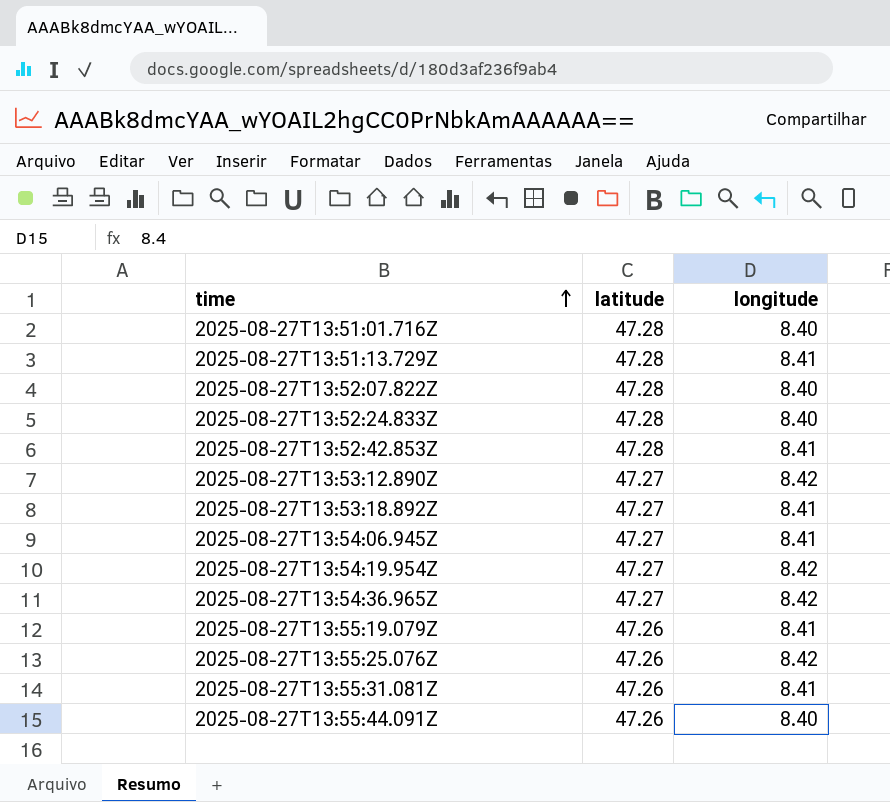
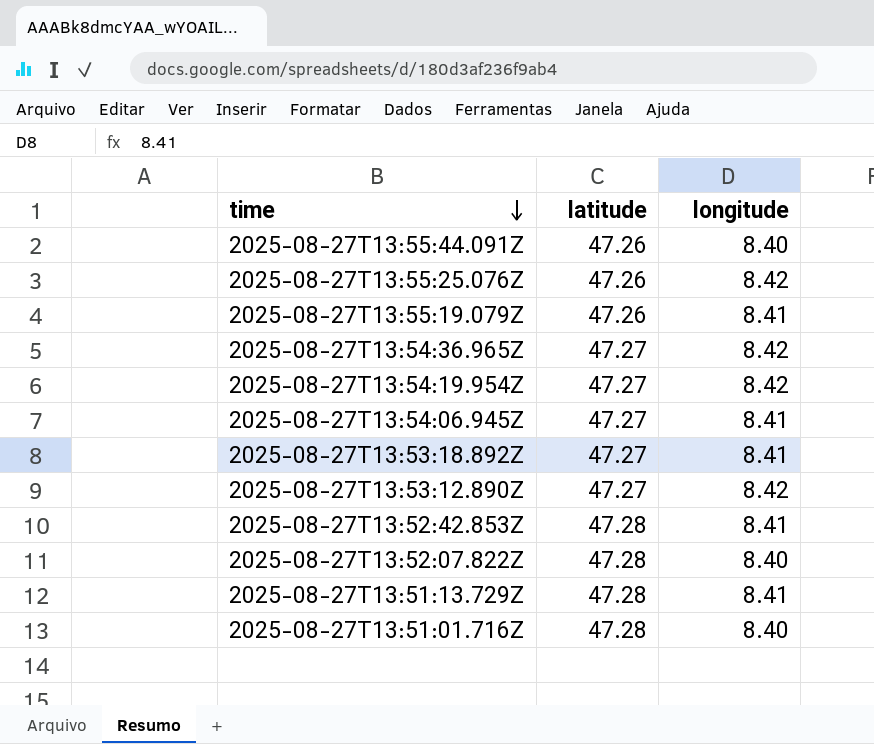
row order: time ascending -> time descending
row 2025-08-27T13:52:24.833Z: 47.28 | 8.40 -> none
row 2025-08-27T13:55:31.081Z: 47.26 | 8.41 -> none

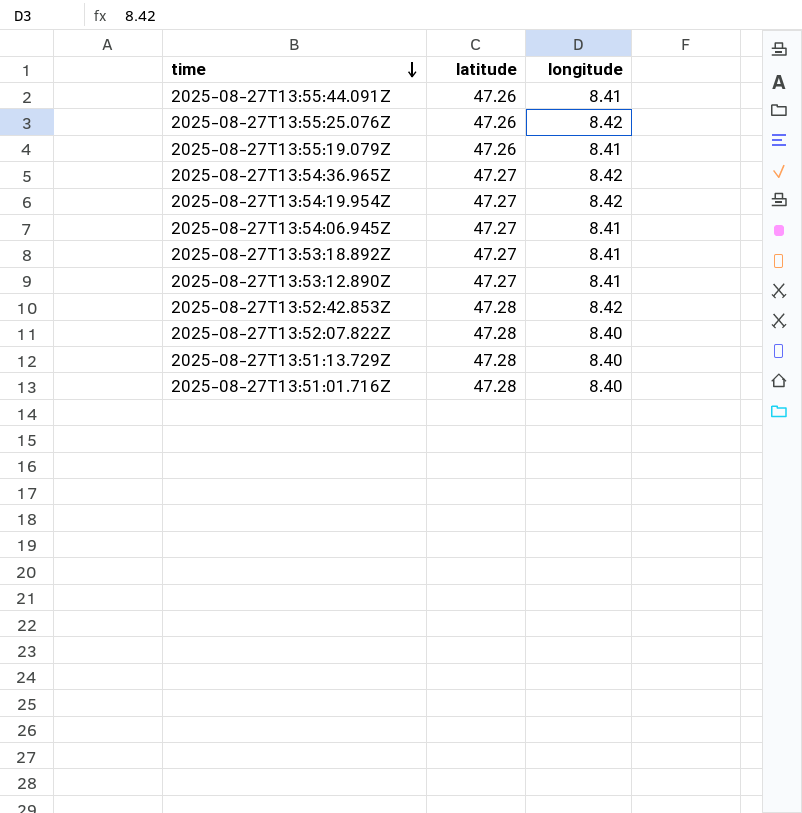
2025-08-27T13:55:44.091Z | longitude: 8.40 -> 8.41
2025-08-27T13:53:12.890Z | longitude: 8.42 -> 8.41
2025-08-27T13:52:42.853Z | longitude: 8.41 -> 8.42
2025-08-27T13:51:13.729Z | longitude: 8.41 -> 8.40

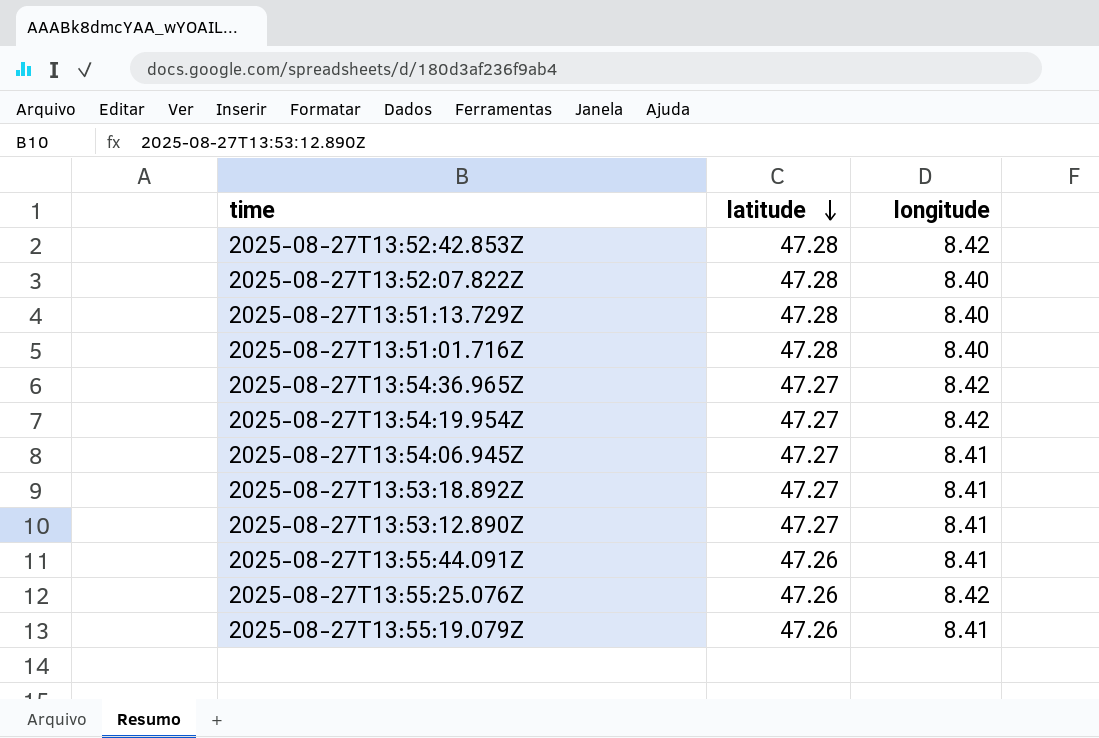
row order: time descending -> latitude descending

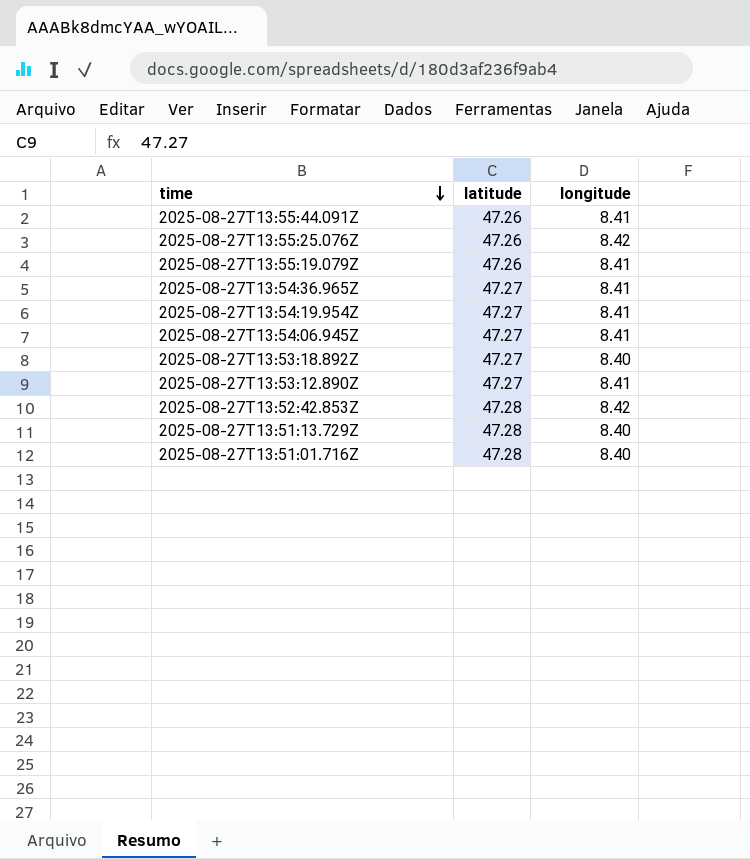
row order: latitude descending -> time descending
row 2025-08-27T13:52:07.822Z: 47.28 | 8.40 -> none
2025-08-27T13:54:36.965Z | longitude: 8.42 -> 8.41
2025-08-27T13:54:19.954Z | longitude: 8.42 -> 8.41
2025-08-27T13:53:18.892Z | longitude: 8.41 -> 8.40

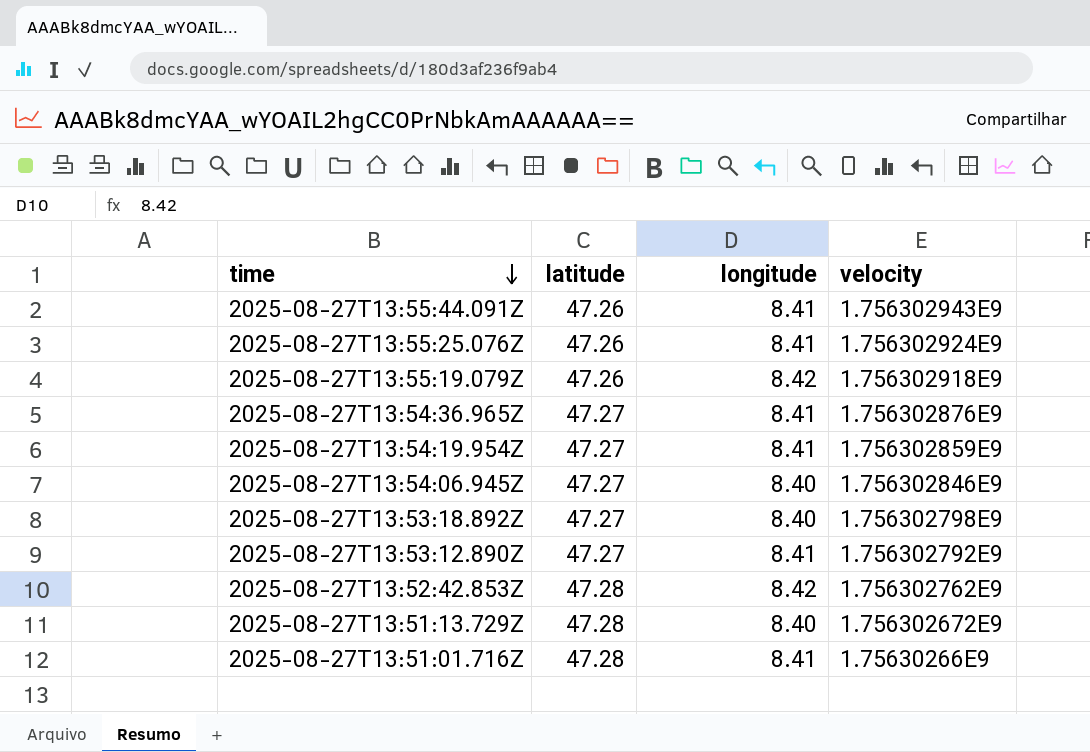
column velocity | position: none -> 4
2025-08-27T13:55:25.076Z | longitude: 8.42 -> 8.41
2025-08-27T13:55:19.079Z | longitude: 8.41 -> 8.42
2025-08-27T13:54:06.945Z | longitude: 8.41 -> 8.40
2025-08-27T13:51:01.716Z | longitude: 8.40 -> 8.41

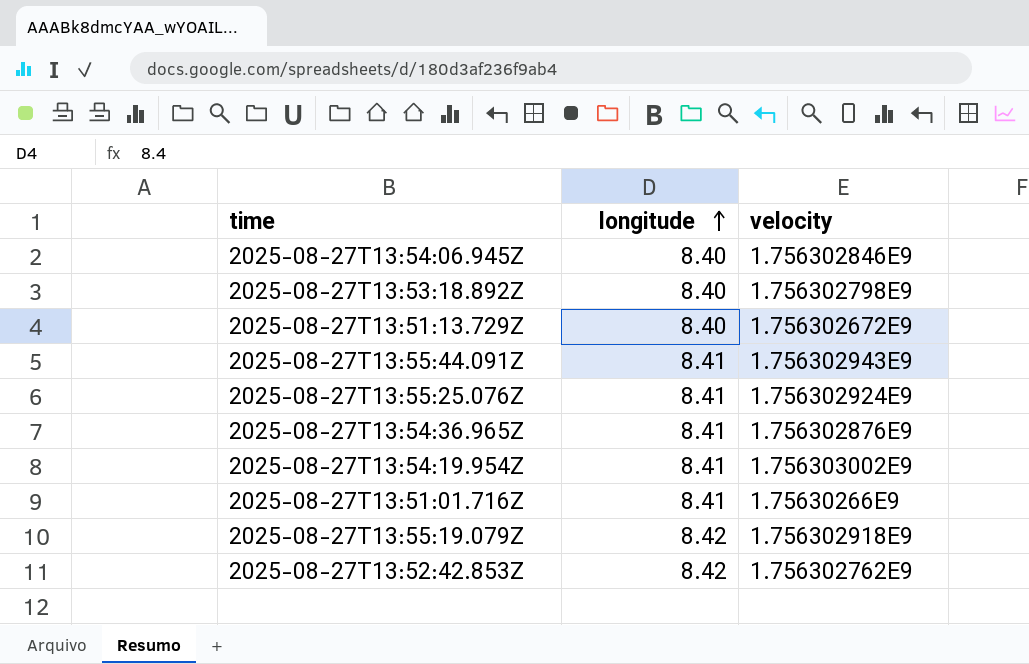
row order: time descending -> longitude ascending
column latitude | position: 2 -> none
row 2025-08-27T13:53:12.890Z: 47.27 | 8.41 | 1.756302792E9 -> none
2025-08-27T13:54:19.954Z | velocity: 1.756302859E9 -> 1.756303002E9

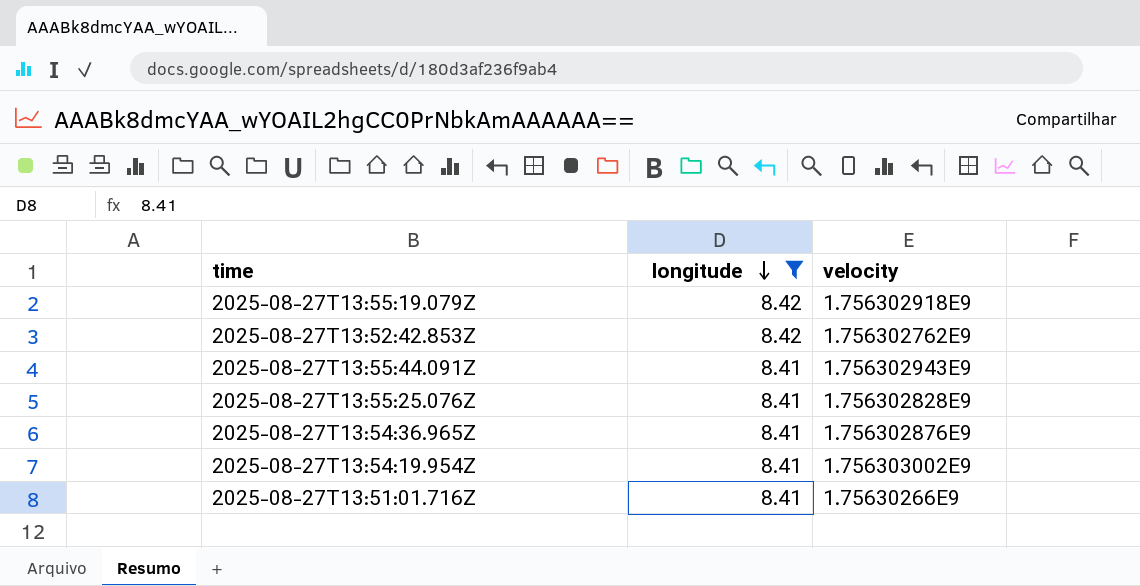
filter: none -> longitude != 8.40
row order: longitude ascending -> longitude descending
2025-08-27T13:55:25.076Z | velocity: 1.756302924E9 -> 1.756302828E9

